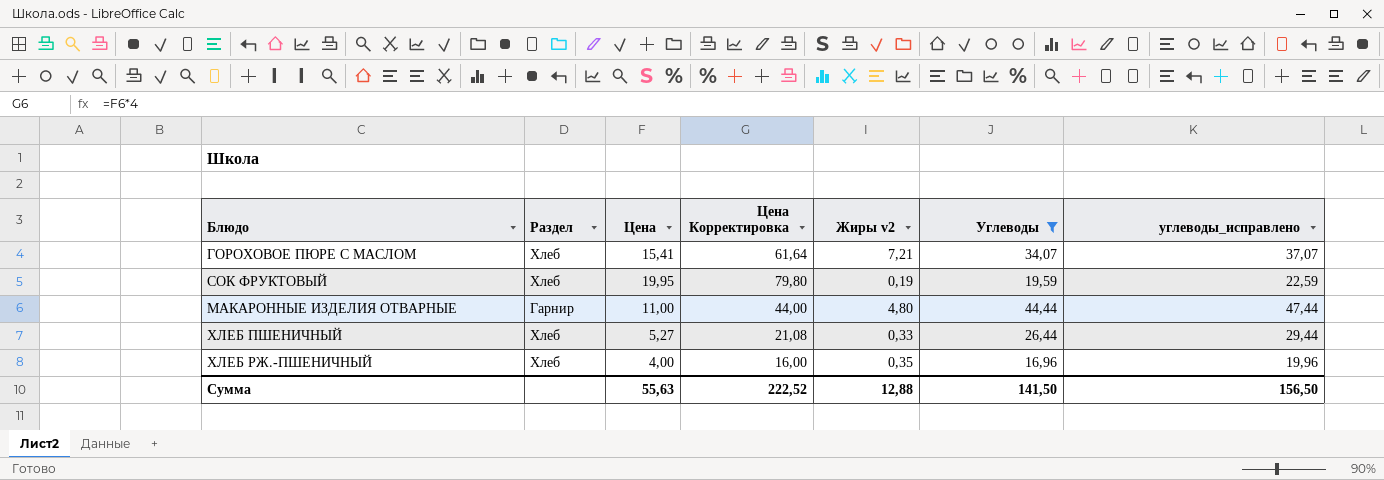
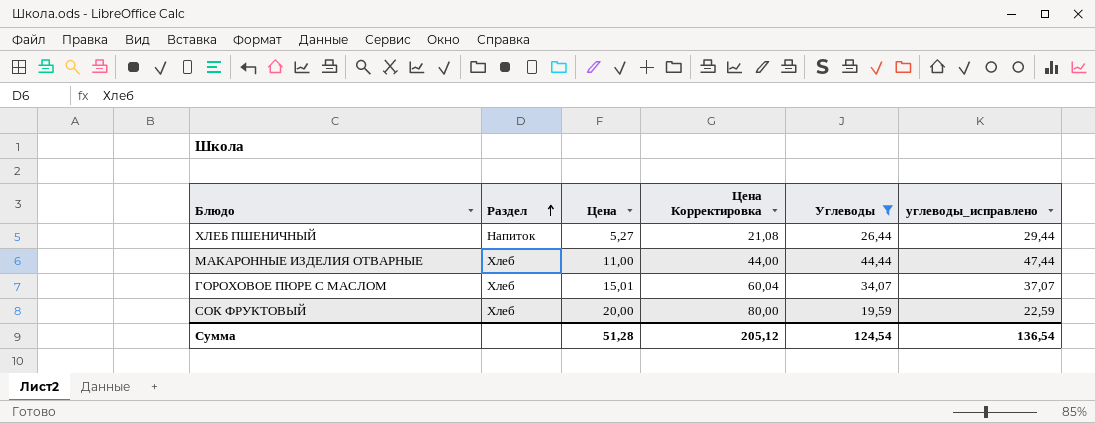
row order: none -> Раздел ascending
column Жиры v2 | position: 5 -> none
row ХЛЕБ РЖ.-ПШЕНИЧНЫЙ: Хлеб | 4,00 | 16,00 | 0,35 | 16,96 | 19,96 -> none
ХЛЕБ ПШЕНИЧНЫЙ | Раздел: Хлеб -> Напиток
МАКАРОННЫЕ ИЗДЕЛИЯ ОТВАРНЫЕ | Раздел: Гарнир -> Хлеб
ГОРОХОВОЕ ПЮРЕ С МАСЛОМ | Цена: 15,41 -> 15,01
ГОРОХОВОЕ ПЮРЕ С МАСЛОМ | Цена Корректировка: 61,64 -> 60,04
СОК ФРУКТОВЫЙ | Цена: 19,95 -> 20,00
СОК ФРУКТОВЫЙ | Цена Корректировка: 79,80 -> 80,00
Сумма | Цена: 55,63 -> 51,28
Сумма | Цена Корректировка: 222,52 -> 205,12
Сумма | Углеводы: 141,50 -> 124,54
Сумма | углеводы_исправлено: 156,50 -> 136,54

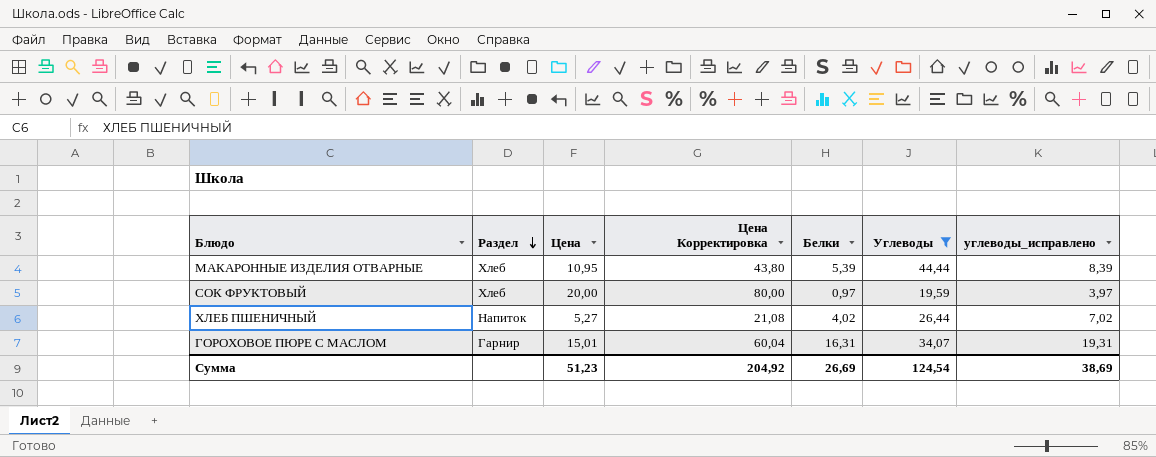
row order: Раздел ascending -> Раздел descending
column Белки | position: none -> 5
column углеводы_исправлено | formula: [Углеводы] + 3 -> [Белки] + 3
МАКАРОННЫЕ ИЗДЕЛИЯ ОТВАРНЫЕ | Цена: 11,00 -> 10,95
МАКАРОННЫЕ ИЗДЕЛИЯ ОТВАРНЫЕ | Цена Корректировка: 44,00 -> 43,80
ГОРОХОВОЕ ПЮРЕ С МАСЛОМ | Раздел: Хлеб -> Гарнир
Сумма | Цена: 51,28 -> 51,23
Сумма | Цена Корректировка: 205,12 -> 204,92
Сумма | углеводы_исправлено: 136,54 -> 38,69

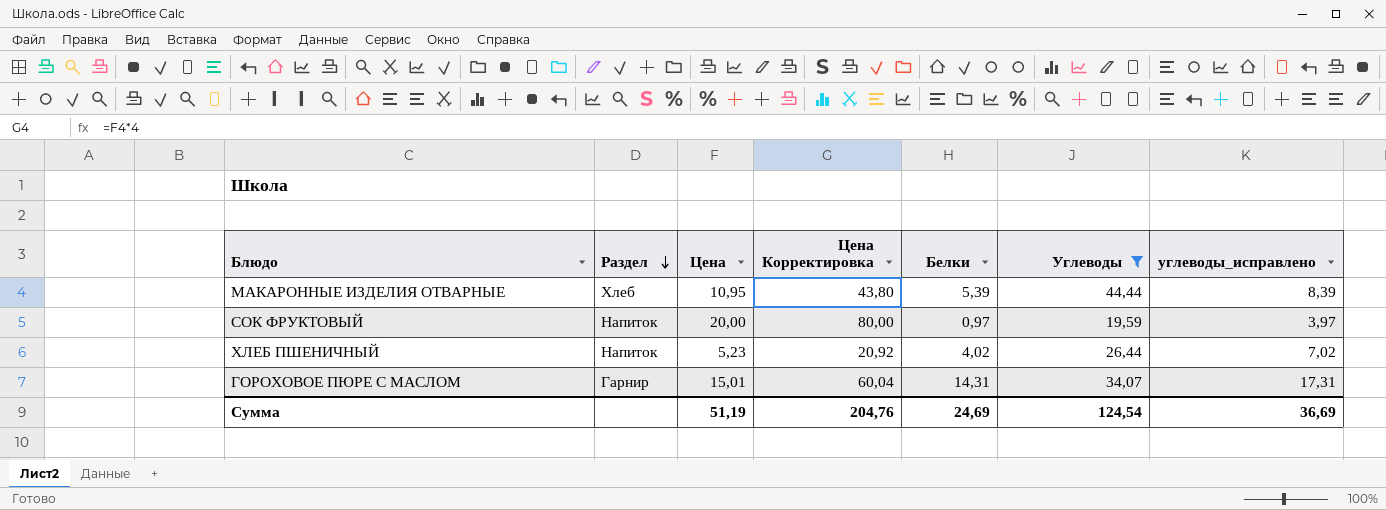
СОК ФРУКТОВЫЙ | Раздел: Хлеб -> Напиток
ХЛЕБ ПШЕНИЧНЫЙ | Цена: 5,27 -> 5,23
ХЛЕБ ПШЕНИЧНЫЙ | Цена Корректировка: 21,08 -> 20,92
ГОРОХОВОЕ ПЮРЕ С МАСЛОМ | Белки: 16,31 -> 14,31
ГОРОХОВОЕ ПЮРЕ С МАСЛОМ | углеводы_исправлено: 19,31 -> 17,31
Сумма | Цена: 51,23 -> 51,19
Сумма | Цена Корректировка: 204,92 -> 204,76
Сумма | Белки: 26,69 -> 24,69
Сумма | углеводы_исправлено: 38,69 -> 36,69

